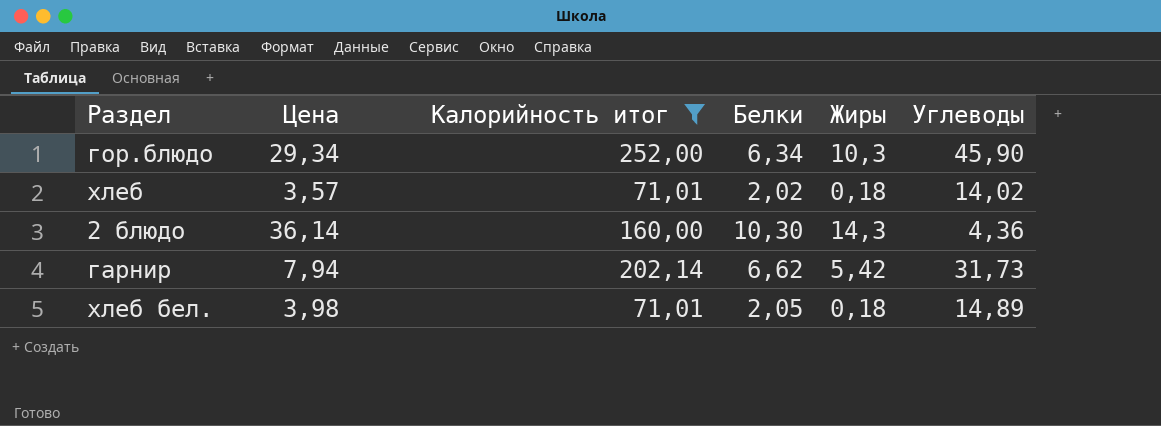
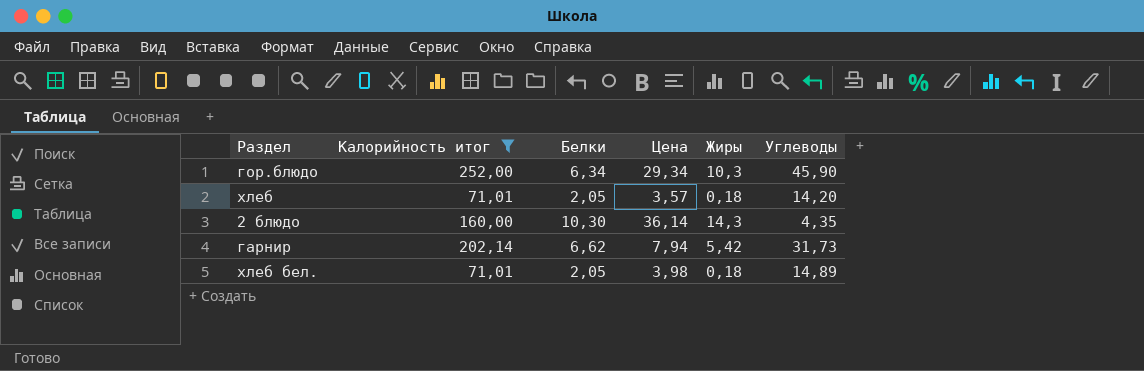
column Цена | position: 2 -> 4
хлеб | Белки: 2,02 -> 2,05
хлеб | Углеводы: 14,02 -> 14,20
2 блюдо | Углеводы: 4,36 -> 4,35

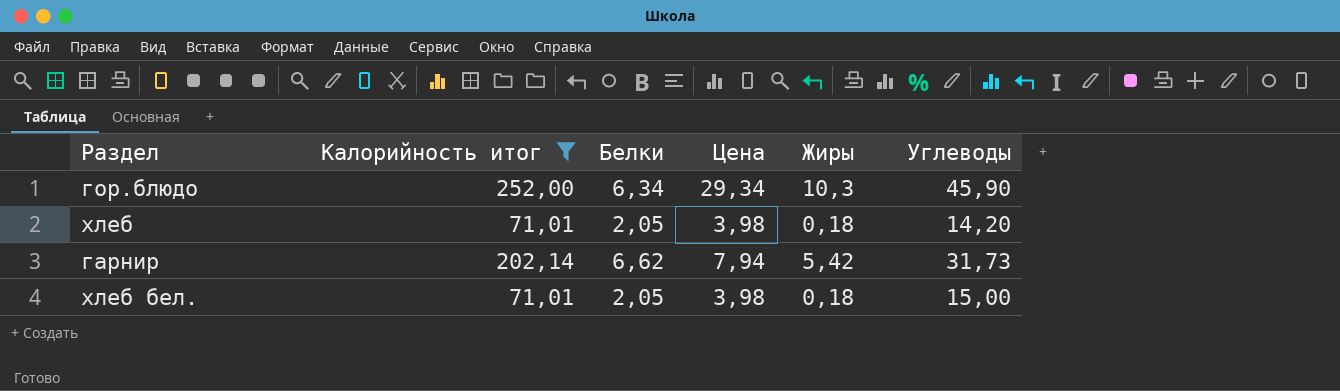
row 2 блюдо: 160,00 | 10,30 | 36,14 | 14,3 | 4,35 -> none
хлеб | Цена: 3,57 -> 3,98
хлеб бел. | Углеводы: 14,89 -> 15,00

